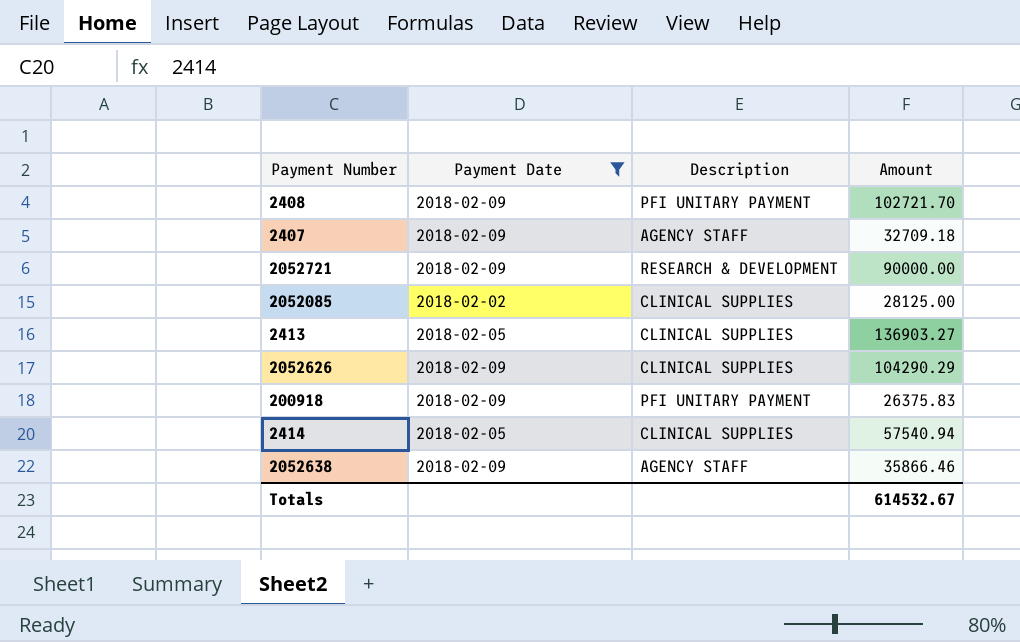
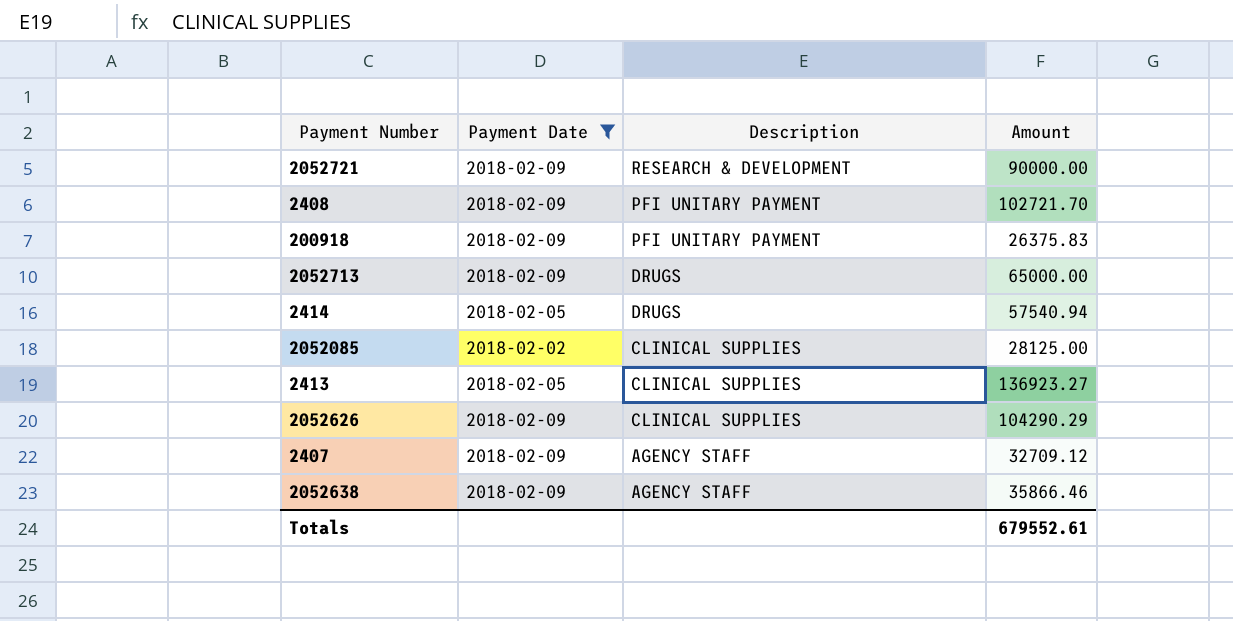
row order: none -> Description descending
row 2052713: none -> 2018-02-09 | DRUGS | 65000.00
2414 | Description: CLINICAL SUPPLIES -> DRUGS
2413 | Amount: 136903.27 -> 136923.27
2407 | Amount: 32709.18 -> 32709.12
Totals | Amount: 614532.67 -> 679552.61

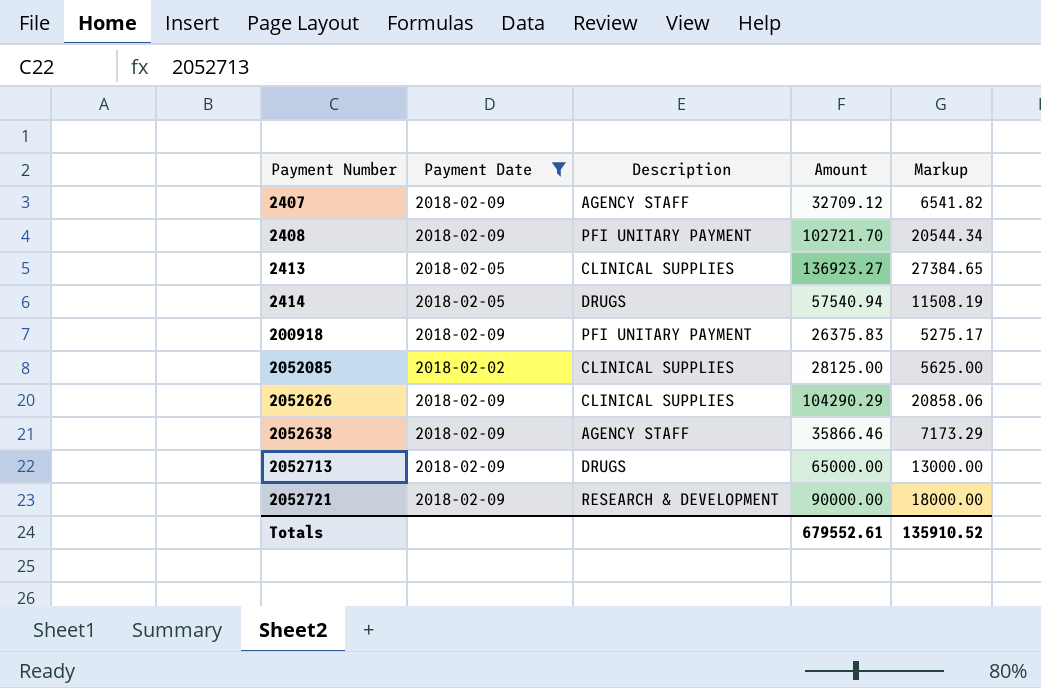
row order: Description descending -> Payment Number ascending
column Markup | formula: none -> [Amount] * 0.2

